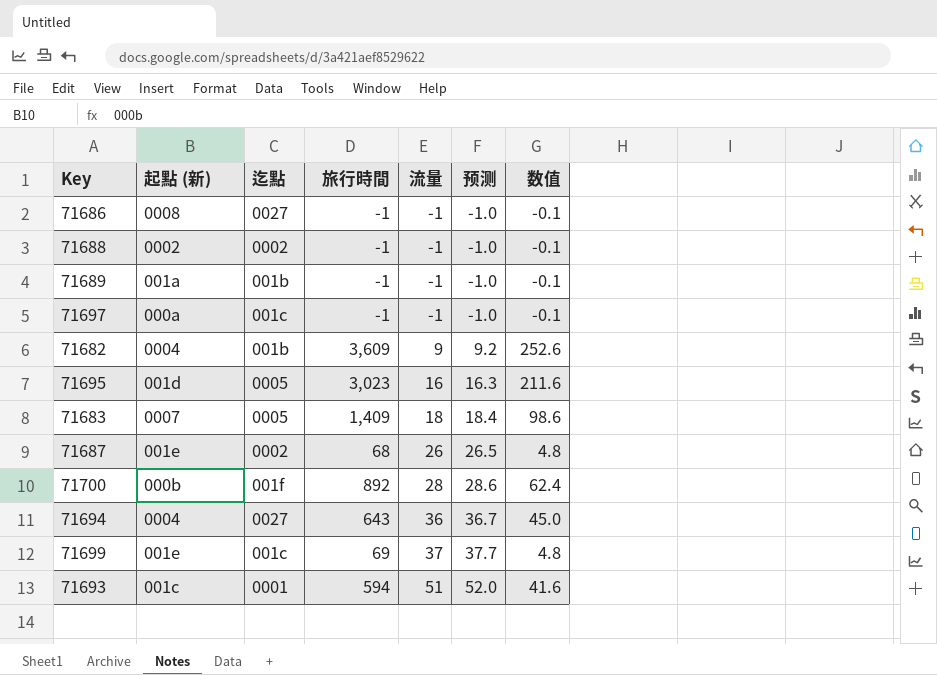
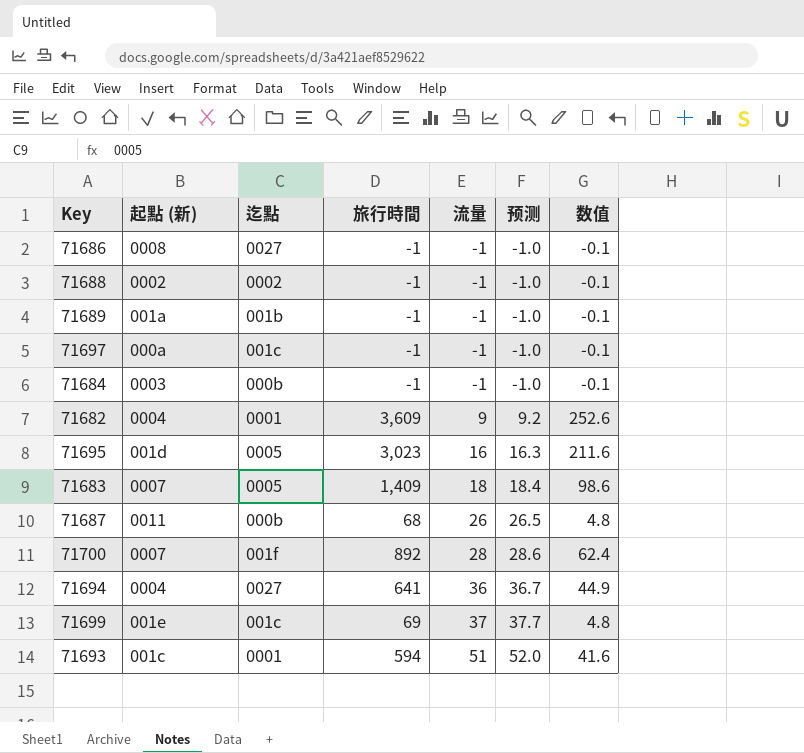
row 71684: none -> 0003 | 000b | -1 | -1 | -1.0 | -0.1
71682 | 迄點: 001b -> 0001
71687 | 起點 (新): 001e -> 0011
71687 | 迄點: 0002 -> 000b
71700 | 起點 (新): 000b -> 0007
71694 | 旅行時間: 643 -> 641
71694 | 数值: 45.0 -> 44.9

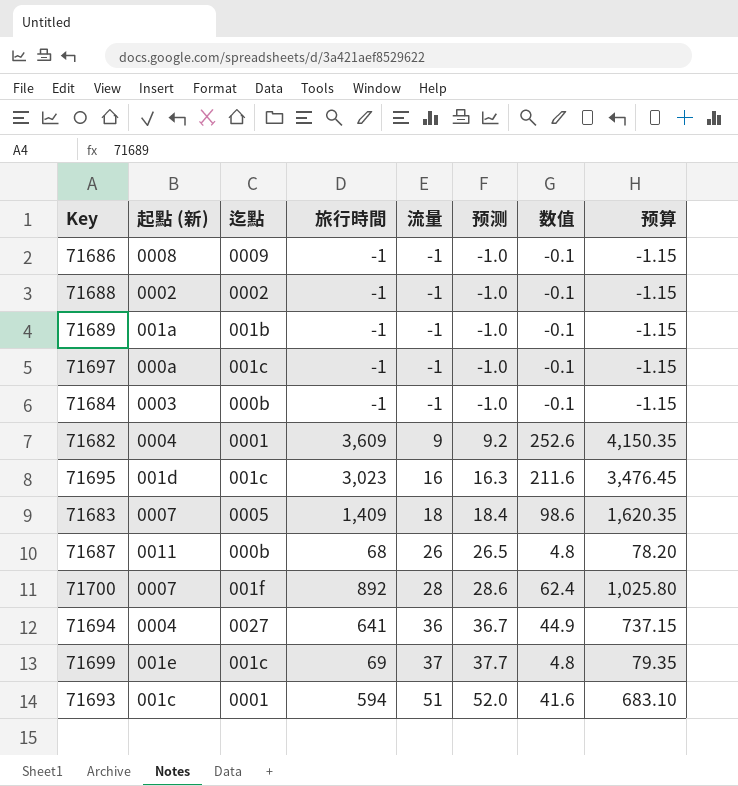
column 预算 | formula: none -> [旅行時間] * 1.15
71686 | 迄點: 0027 -> 0009
71695 | 迄點: 0005 -> 001c

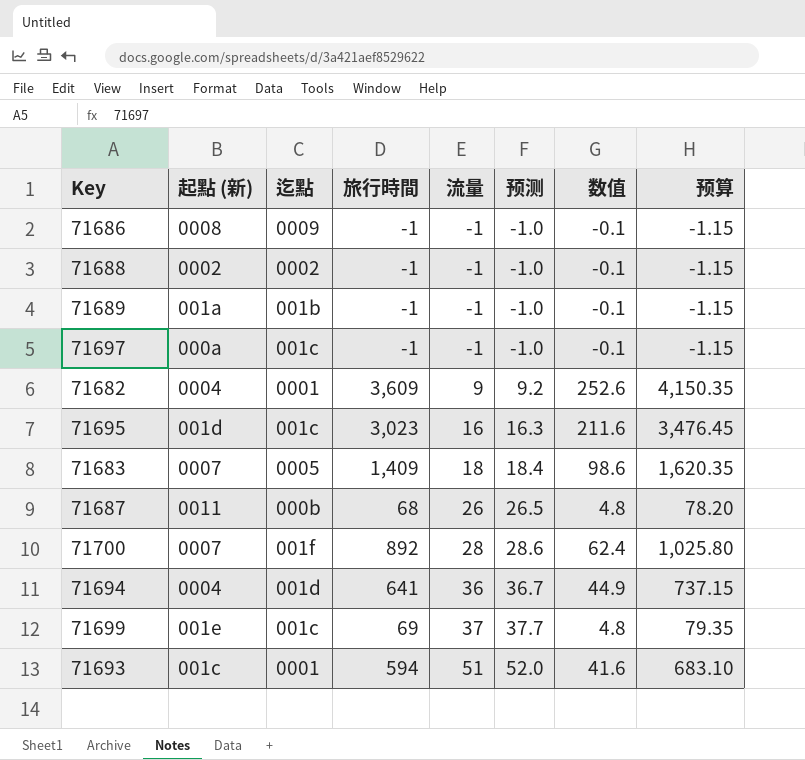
row 71684: 0003 | 000b | -1 | -1 | -1.0 | -0.1 | -1.15 -> none
71694 | 迄點: 0027 -> 001d

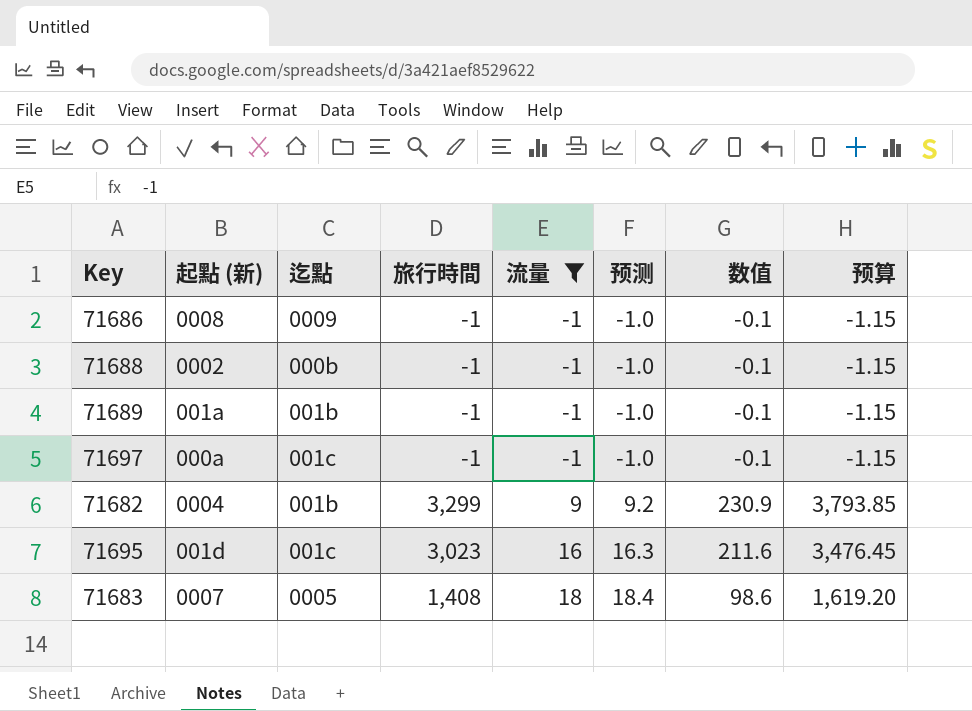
filter: none -> 流量 <= 18
71688 | 迄點: 0002 -> 000b
71682 | 迄點: 0001 -> 001b
71682 | 旅行時間: 3,609 -> 3,299
71682 | 数值: 252.6 -> 230.9
71682 | 预算: 4,150.35 -> 3,793.85
71683 | 旅行時間: 1,409 -> 1,408
71683 | 预算: 1,620.35 -> 1,619.20

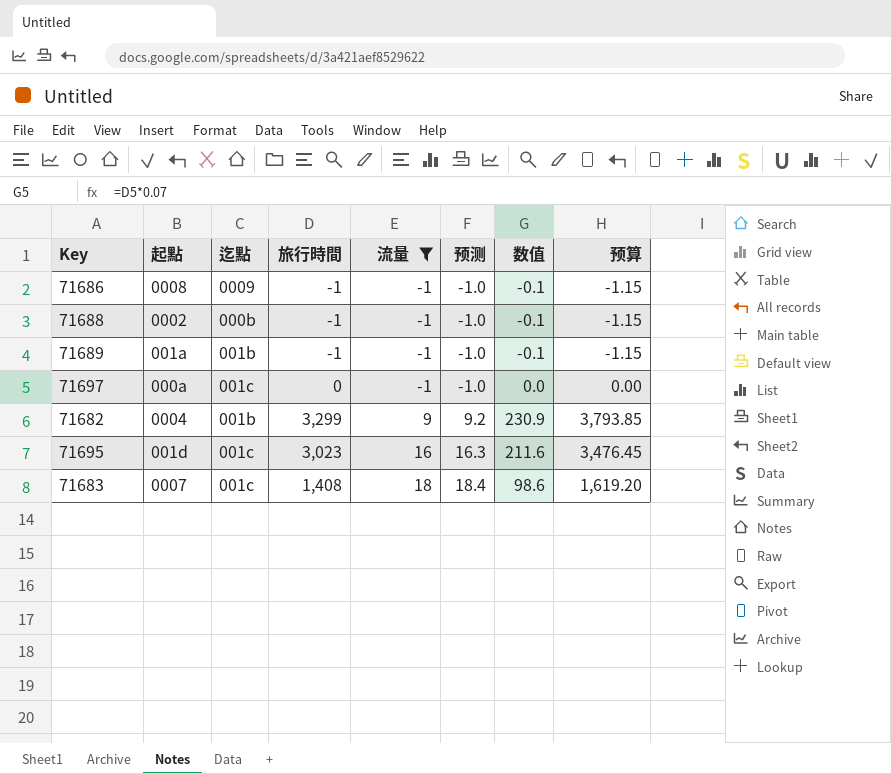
column name: 起點 (新) -> 起點
71697 | 旅行時間: -1 -> 0
71697 | 数值: -0.1 -> 0.0
71697 | 预算: -1.15 -> 0.00
71683 | 迄點: 0005 -> 001c

